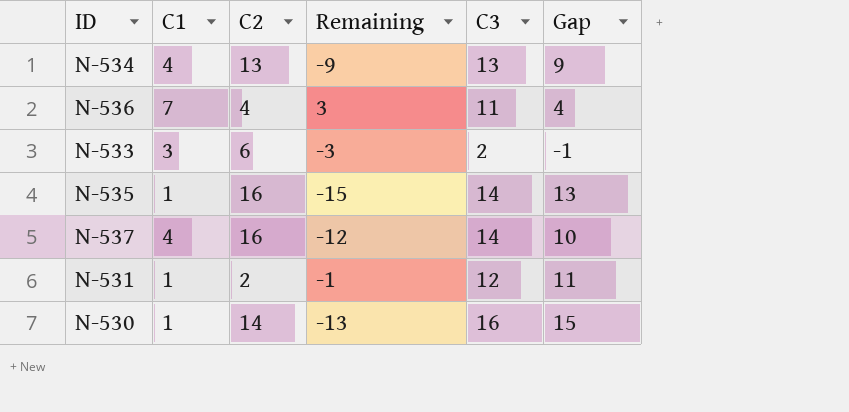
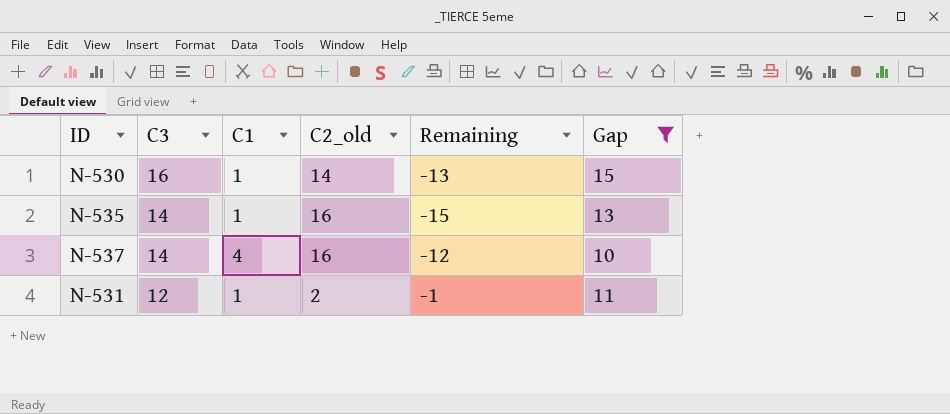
filter: none -> Gap >= 10
row order: none -> C3 descending
column C3 | position: 5 -> 2
column name: C2 -> C2_old

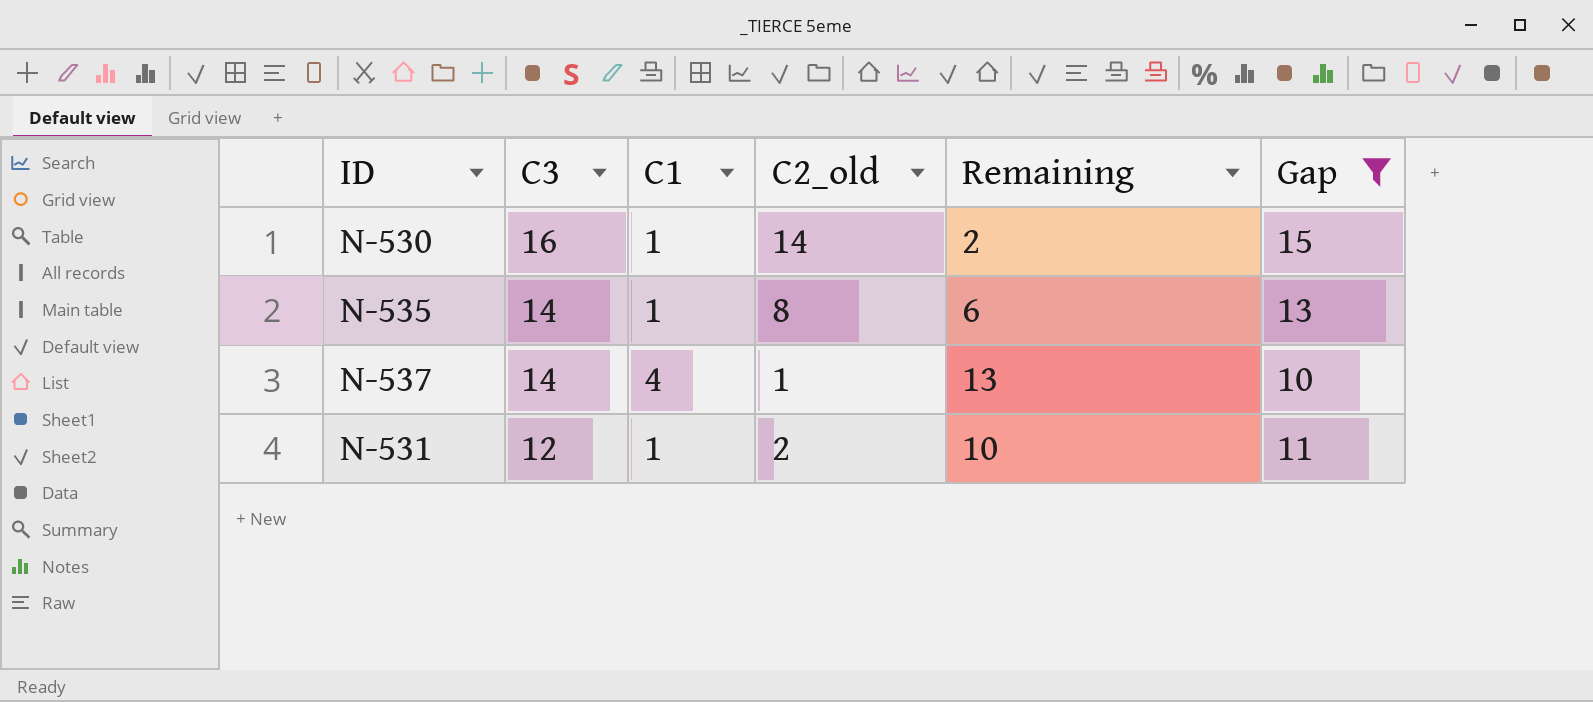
column Remaining | formula: [C1] - [C2_old] -> [C3] - [C2_old]
N-535 | C2_old: 16 -> 8
N-537 | C2_old: 16 -> 1

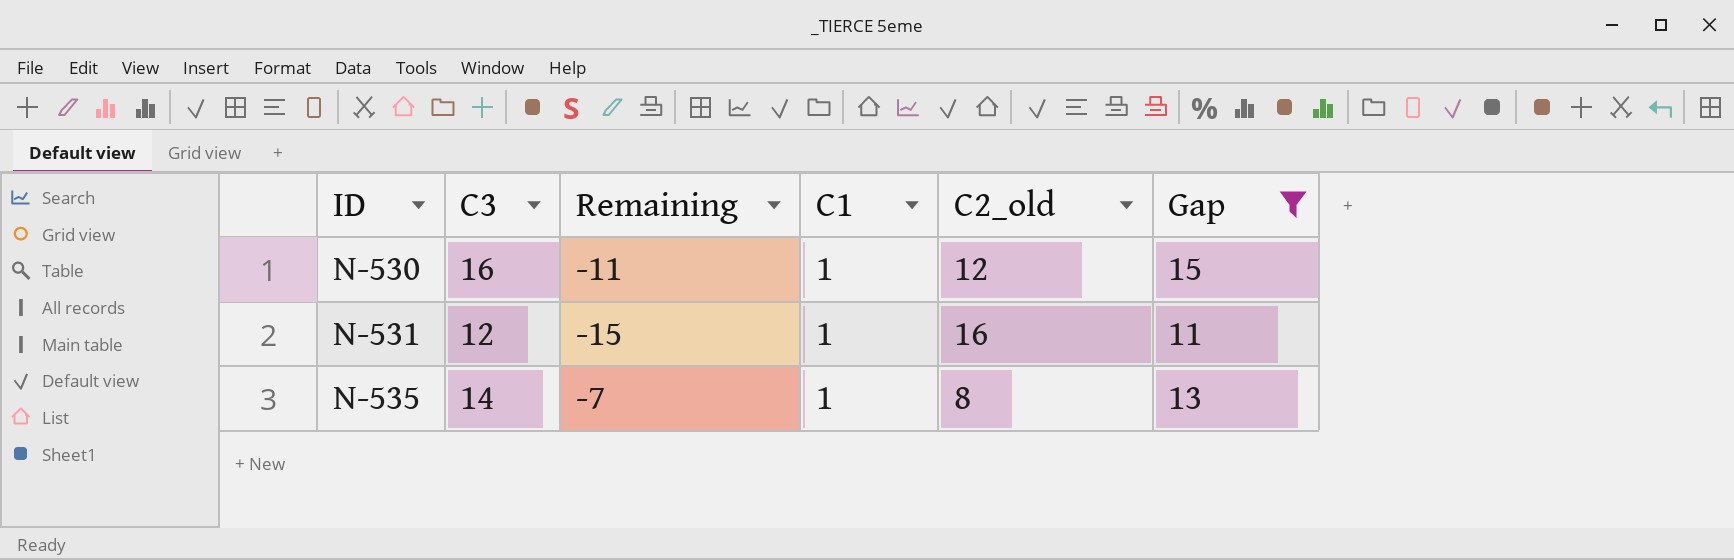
row order: C3 descending -> ID ascending
column Remaining | formula: [C3] - [C2_old] -> [C1] - [C2_old]
column Remaining | position: 5 -> 3
row N-537: 14 | 4 | 1 | 13 | 10 -> none
N-530 | C2_old: 14 -> 12
N-531 | C2_old: 2 -> 16

